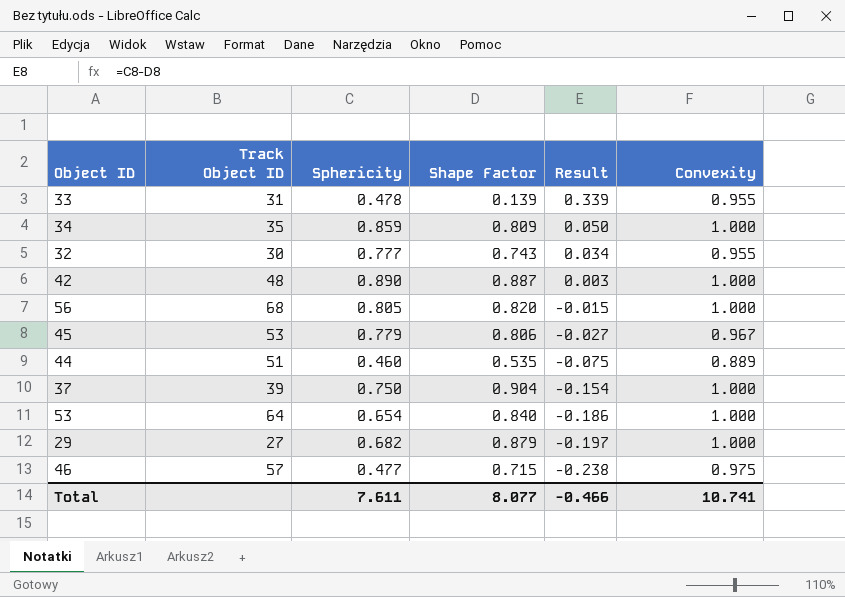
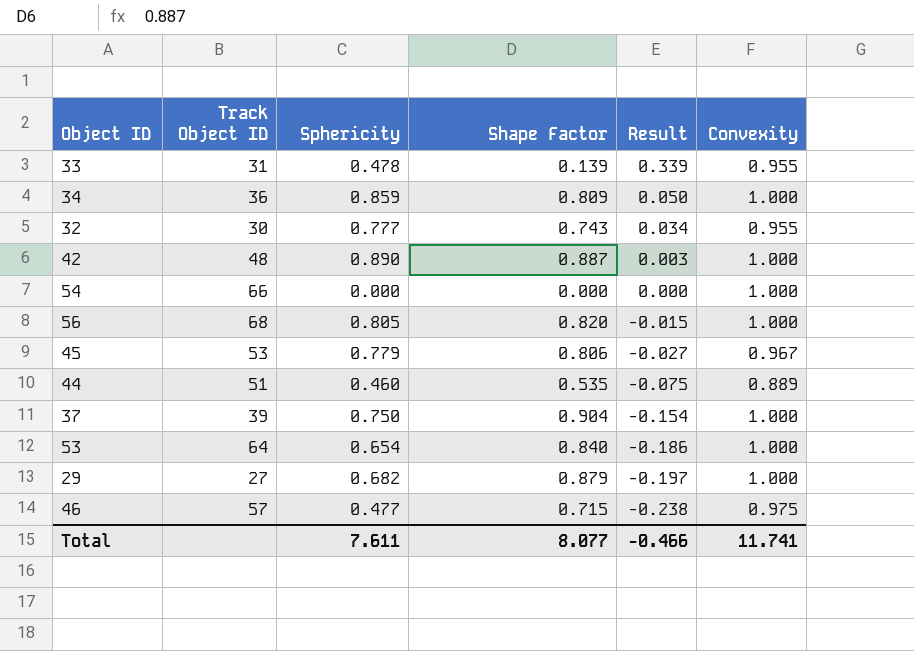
34 | Track Object ID: 35 -> 36
row 54: none -> 66 | 0.000 | 0.000 | 0.000 | 1.000
Total | Convexity: 10.741 -> 11.741

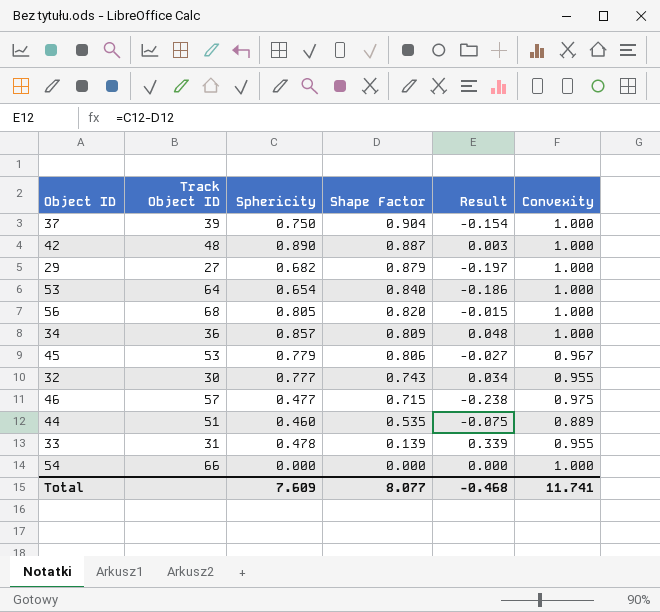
row order: Result descending -> Shape Factor descending
34 | Sphericity: 0.859 -> 0.857
34 | Result: 0.050 -> 0.048
Total | Sphericity: 7.611 -> 7.609
Total | Result: -0.466 -> -0.468

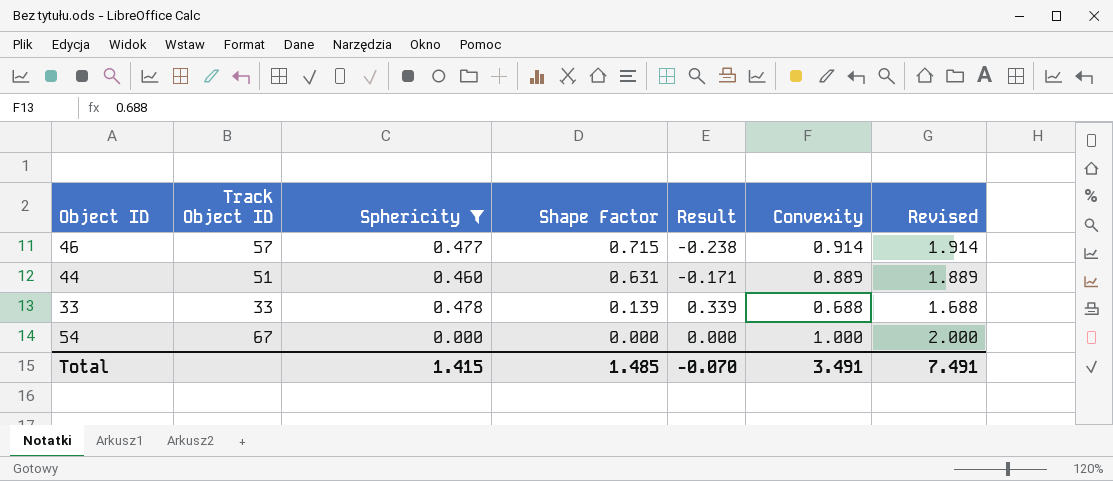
filter: none -> Sphericity <= 0.478
column Revised | formula: none -> [Convexity] + 1
46 | Convexity: 0.975 -> 0.914
44 | Shape Factor: 0.535 -> 0.631
44 | Result: -0.075 -> -0.171
33 | Track Object ID: 31 -> 33
33 | Convexity: 0.955 -> 0.688
54 | Track Object ID: 66 -> 67
Total | Sphericity: 7.609 -> 1.415
Total | Shape Factor: 8.077 -> 1.485
Total | Result: -0.468 -> -0.070
Total | Convexity: 11.741 -> 3.491

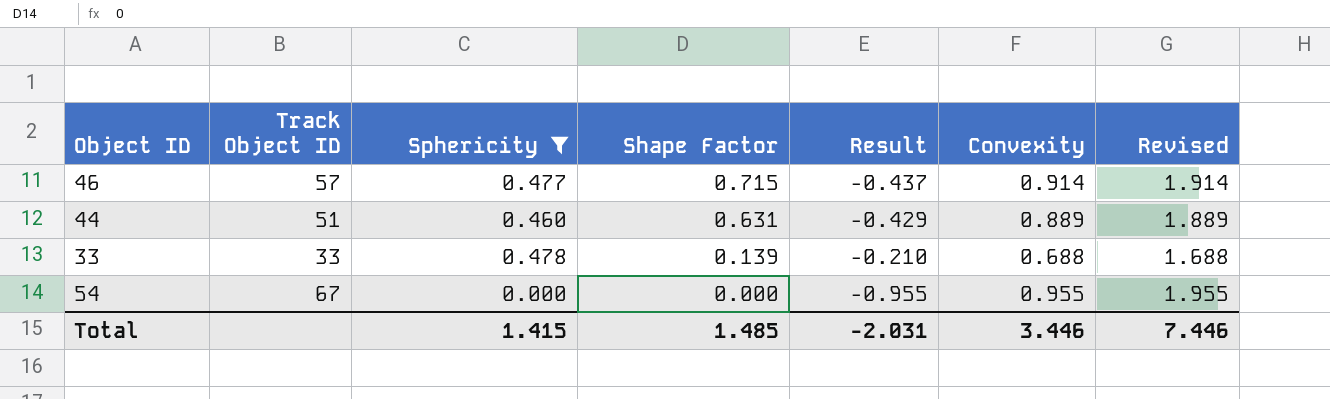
column Result | formula: [Sphericity] - [Shape Factor] -> [Sphericity] - [Convexity]
54 | Convexity: 1.000 -> 0.955
54 | Revised: 2.000 -> 1.955
Total | Result: -0.070 -> -2.031
Total | Convexity: 3.491 -> 3.446
Total | Revised: 7.491 -> 7.446

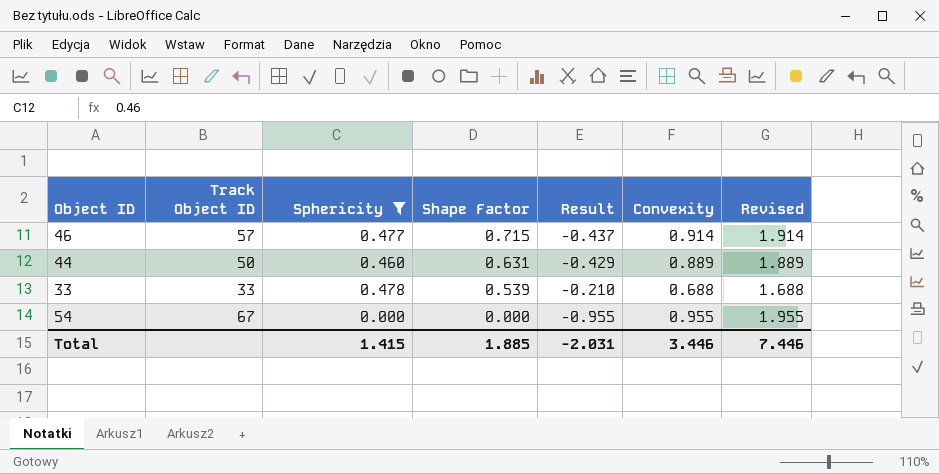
44 | Track Object ID: 51 -> 50
33 | Shape Factor: 0.139 -> 0.539
Total | Shape Factor: 1.485 -> 1.885

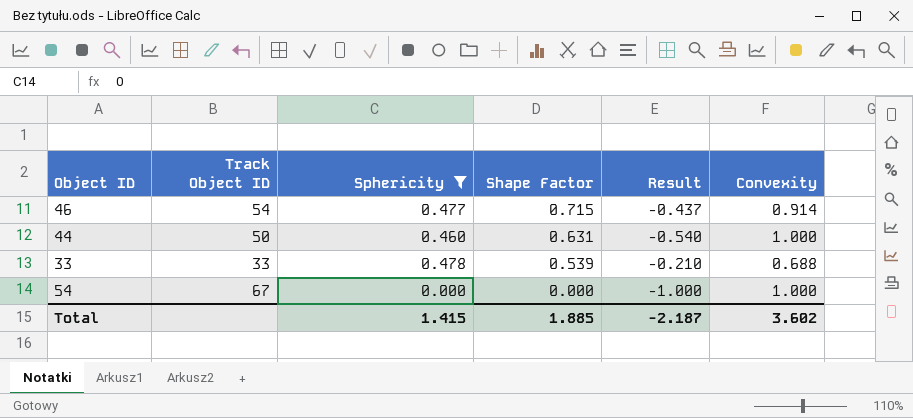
column Revised | formula: [Convexity] + 1 -> none
46 | Track Object ID: 57 -> 54
44 | Result: -0.429 -> -0.540
44 | Convexity: 0.889 -> 1.000
54 | Result: -0.955 -> -1.000
54 | Convexity: 0.955 -> 1.000
Total | Result: -2.031 -> -2.187
Total | Convexity: 3.446 -> 3.602

